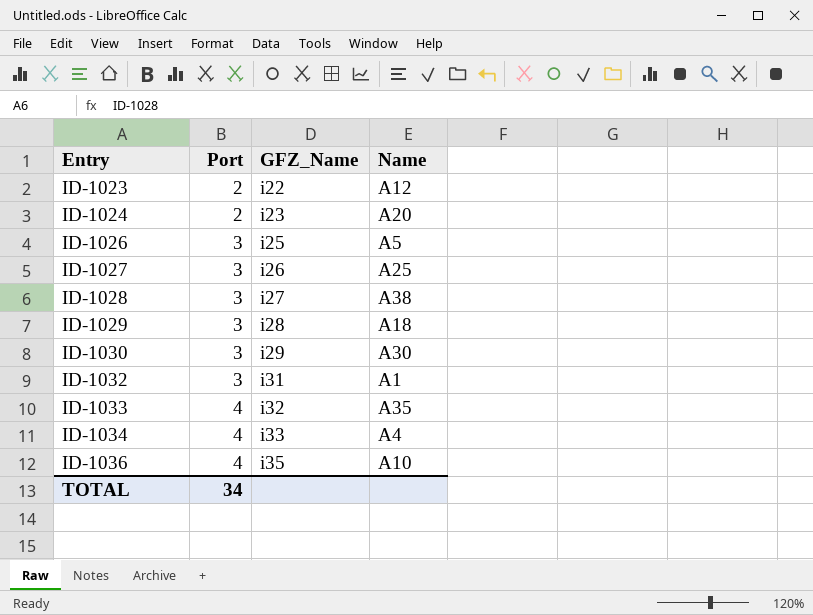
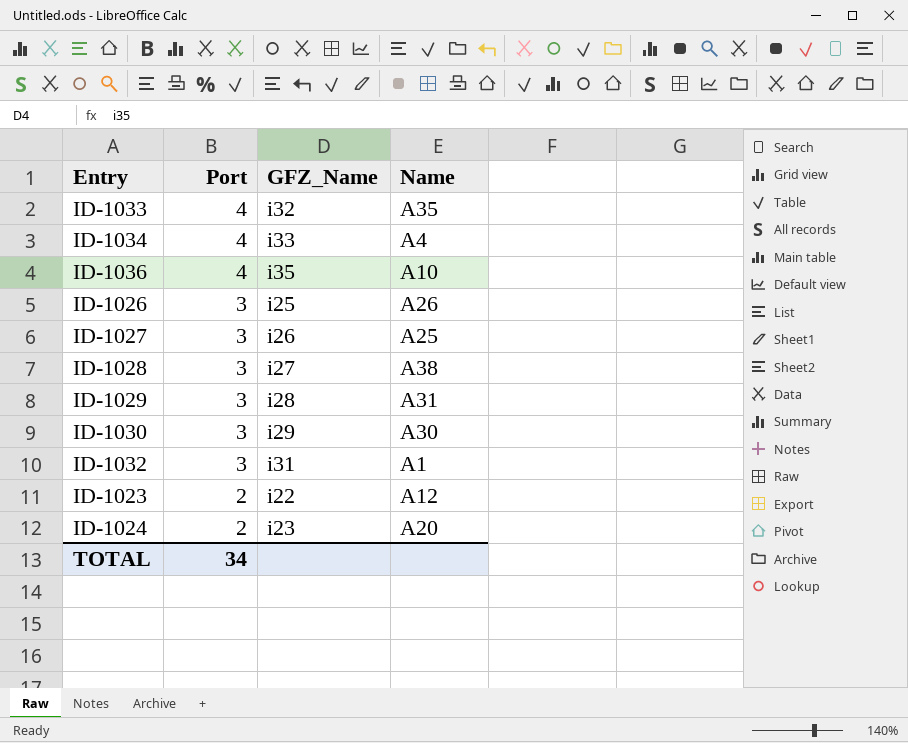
row order: Entry ascending -> Port descending
ID-1026 | Name: A5 -> A26
ID-1029 | Name: A18 -> A31

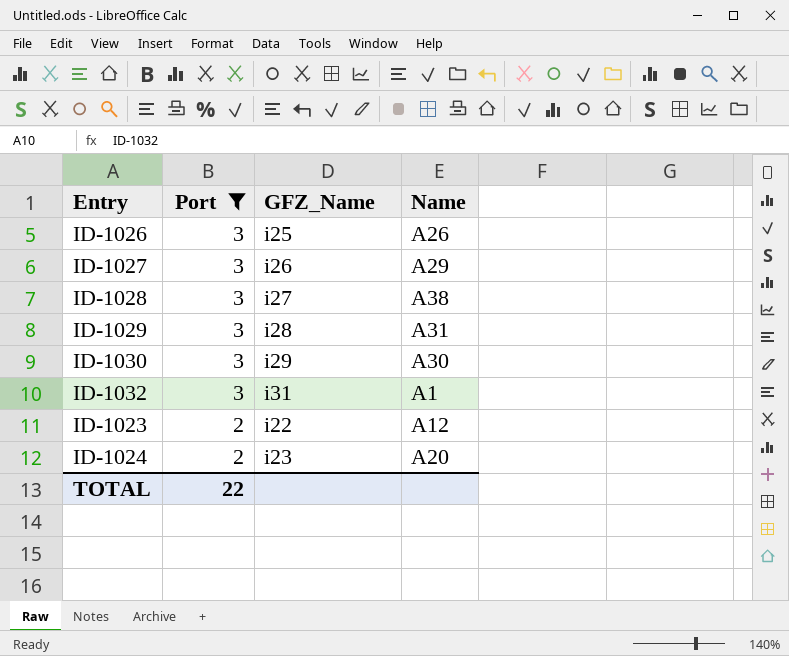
filter: none -> Port != 4
ID-1027 | Name: A25 -> A29
TOTAL | Port: 34 -> 22

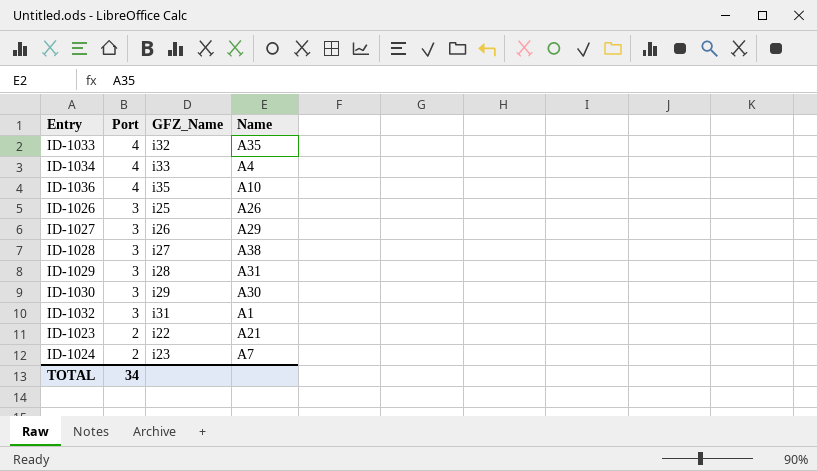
filter: Port != 4 -> none
ID-1023 | Name: A12 -> A21
ID-1024 | Name: A20 -> A7
TOTAL | Port: 22 -> 34

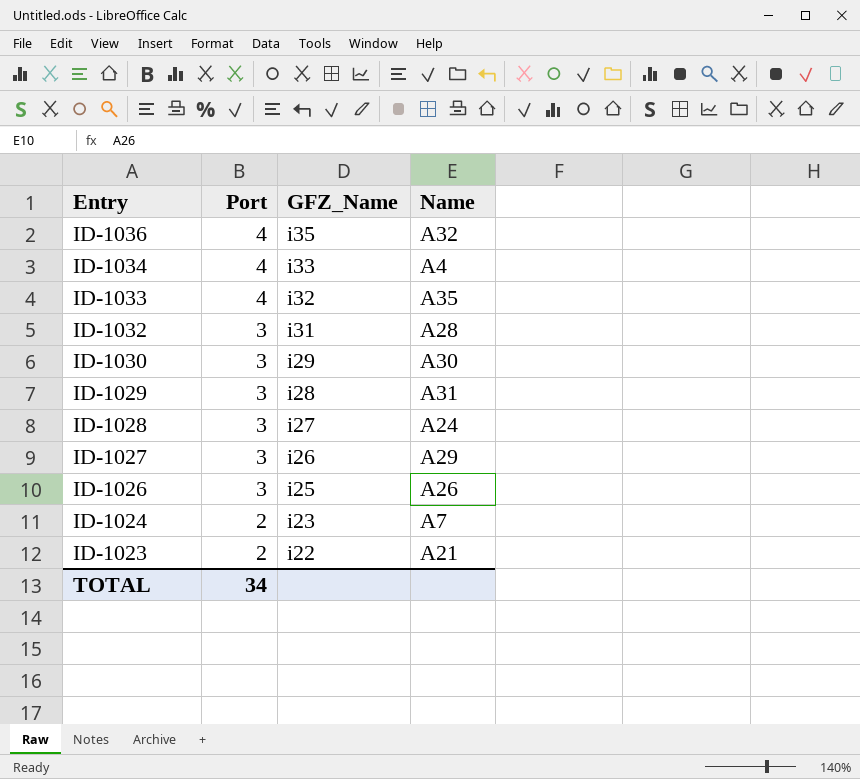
row order: Port descending -> Entry descending
ID-1036 | Name: A10 -> A32
ID-1032 | Name: A1 -> A28
ID-1028 | Name: A38 -> A24

